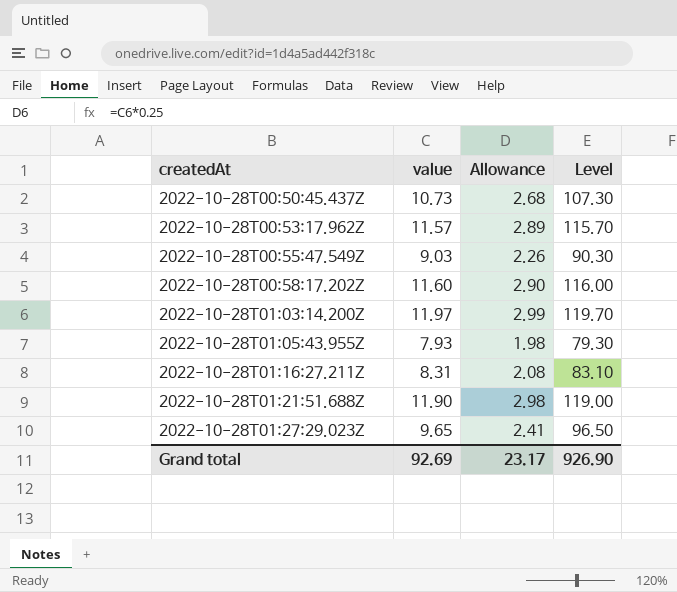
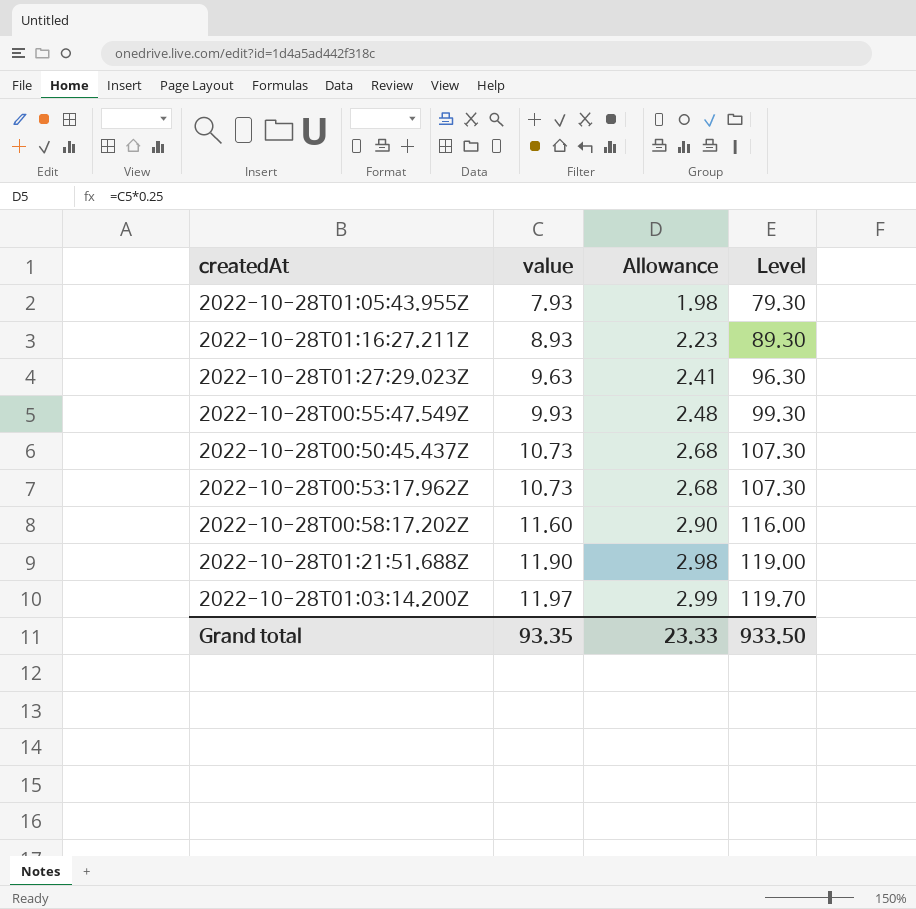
row order: createdAt ascending -> value ascending
2022-10-28T01:16:27.211Z | value: 8.31 -> 8.93
2022-10-28T01:16:27.211Z | Allowance: 2.08 -> 2.23
2022-10-28T01:16:27.211Z | Level: 83.10 -> 89.30
2022-10-28T01:27:29.023Z | value: 9.65 -> 9.63
2022-10-28T01:27:29.023Z | Level: 96.50 -> 96.30
2022-10-28T00:55:47.549Z | value: 9.03 -> 9.93
2022-10-28T00:55:47.549Z | Allowance: 2.26 -> 2.48
2022-10-28T00:55:47.549Z | Level: 90.30 -> 99.30
2022-10-28T00:53:17.962Z | value: 11.57 -> 10.73
2022-10-28T00:53:17.962Z | Allowance: 2.89 -> 2.68
2022-10-28T00:53:17.962Z | Level: 115.70 -> 107.30
Grand total | value: 92.69 -> 93.35
Grand total | Allowance: 23.17 -> 23.33
Grand total | Level: 926.90 -> 933.50

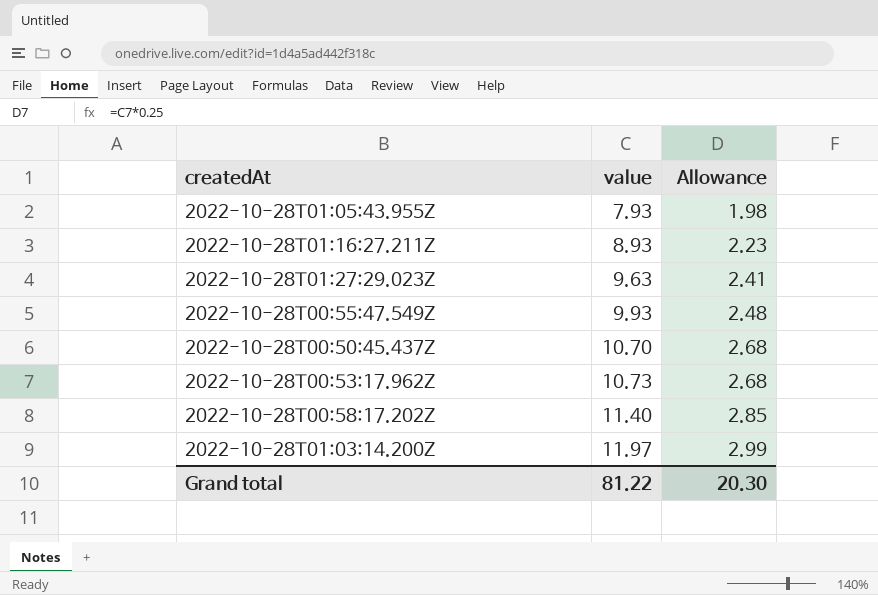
column Level | formula: [value] * 10 -> none
row 2022-10-28T01:21:51.688Z: 11.90 | 2.98 | 119.00 -> none
2022-10-28T00:50:45.437Z | value: 10.73 -> 10.70
2022-10-28T00:58:17.202Z | value: 11.60 -> 11.40
2022-10-28T00:58:17.202Z | Allowance: 2.90 -> 2.85
Grand total | value: 93.35 -> 81.22
Grand total | Allowance: 23.33 -> 20.30

